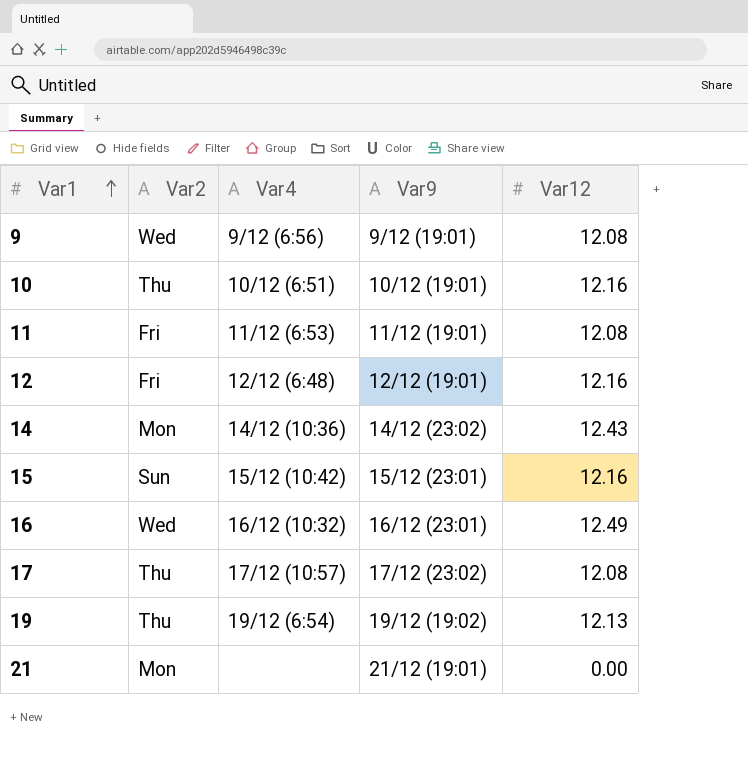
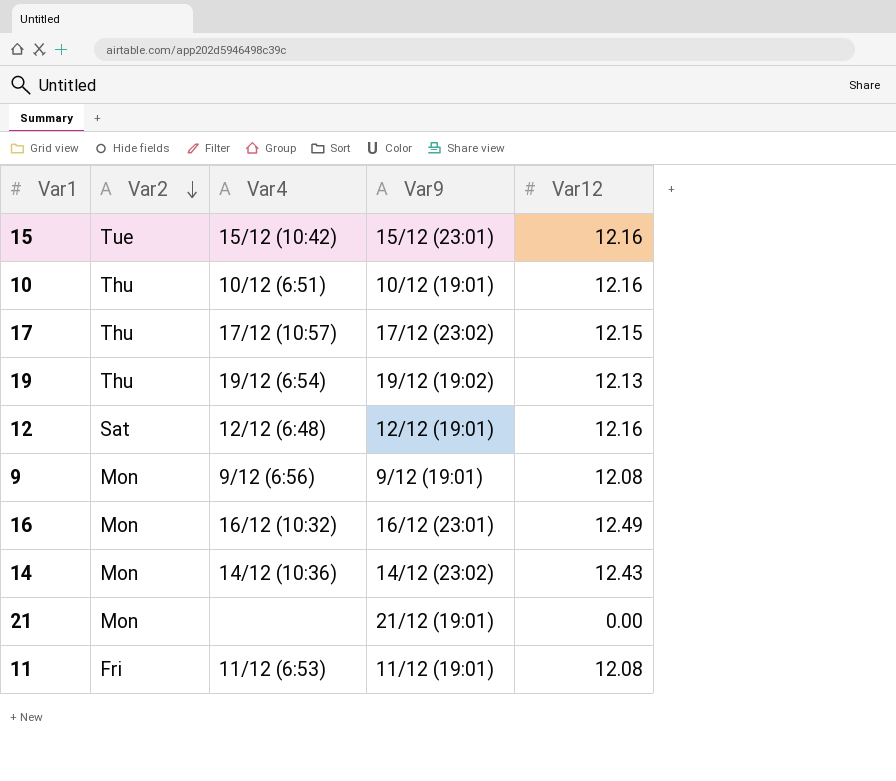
row order: Var1 ascending -> Var2 descending
15 | Var2: Sun -> Tue
17 | Var12: 12.08 -> 12.15
12 | Var2: Fri -> Sat
9 | Var2: Wed -> Mon
16 | Var2: Wed -> Mon

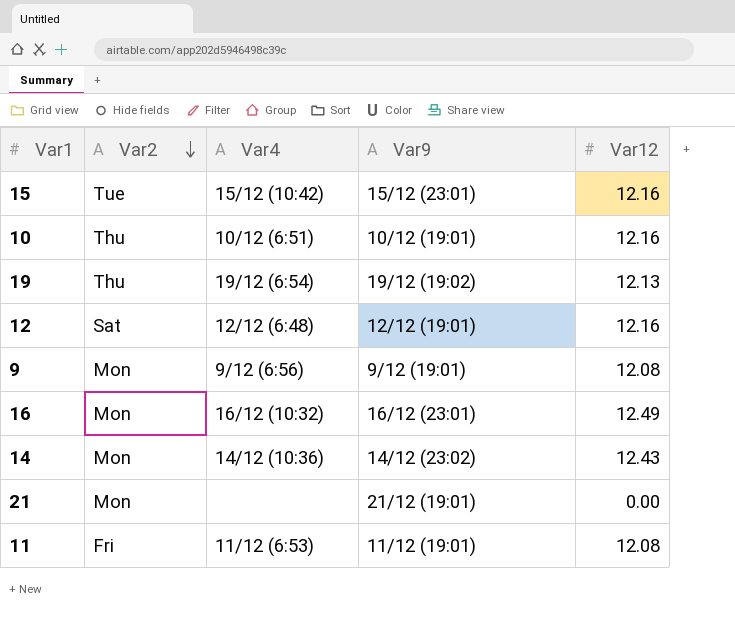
row 17: Thu | 17/12 (10:57) | 17/12 (23:02) | 12.15 -> none

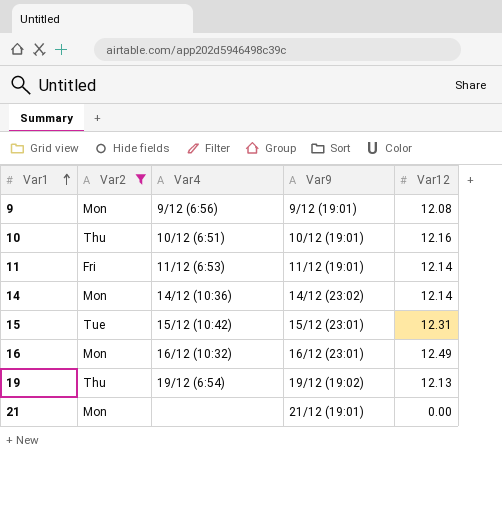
filter: none -> Var2 != Sat
row order: Var2 descending -> Var1 ascending
11 | Var12: 12.08 -> 12.14
14 | Var12: 12.43 -> 12.14
15 | Var12: 12.16 -> 12.31

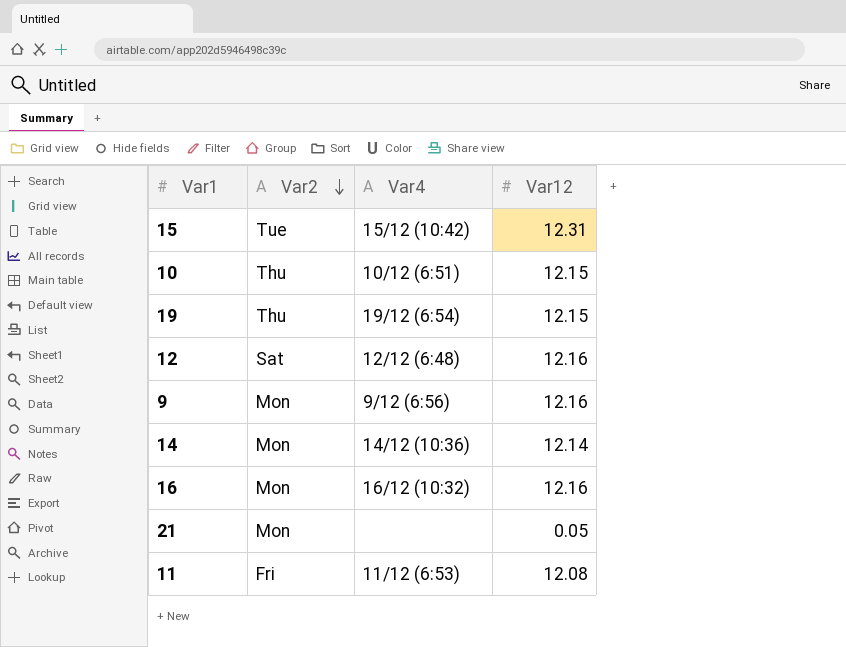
filter: Var2 != Sat -> none
row order: Var1 ascending -> Var2 descending
column Var9 | position: 4 -> none
10 | Var12: 12.16 -> 12.15
19 | Var12: 12.13 -> 12.15
9 | Var12: 12.08 -> 12.16
16 | Var12: 12.49 -> 12.16
21 | Var12: 0.00 -> 0.05
11 | Var12: 12.14 -> 12.08

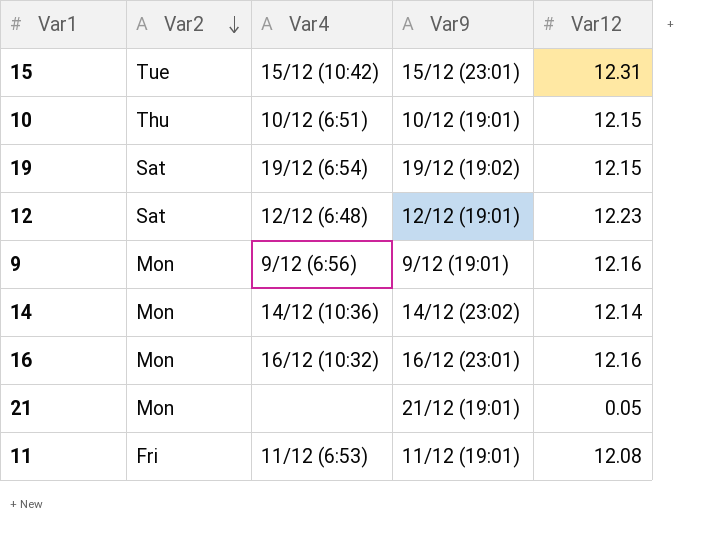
column Var9 | position: none -> 4
19 | Var2: Thu -> Sat
12 | Var12: 12.16 -> 12.23

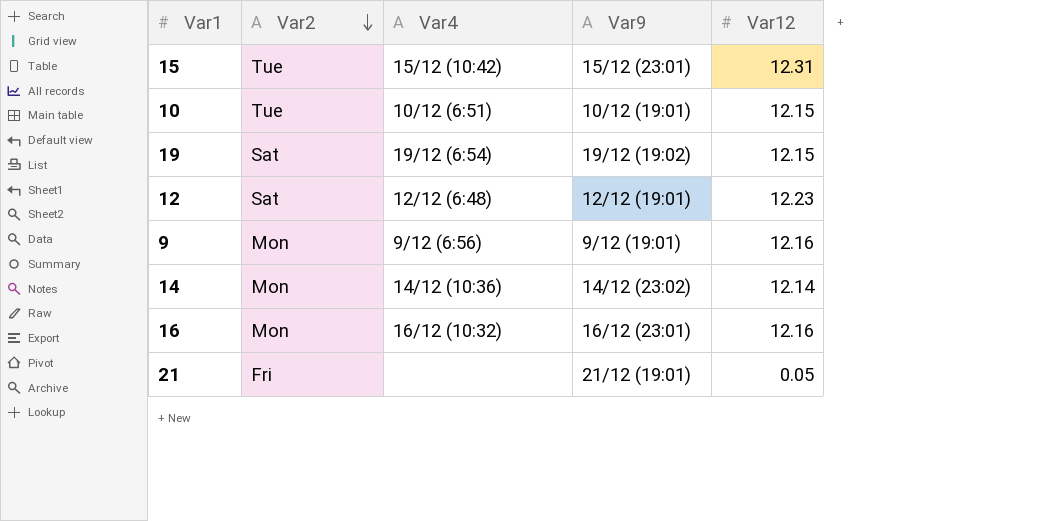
row 11: Fri | 11/12 (6:53) | 11/12 (19:01) | 12.08 -> none
10 | Var2: Thu -> Tue
21 | Var2: Mon -> Fri

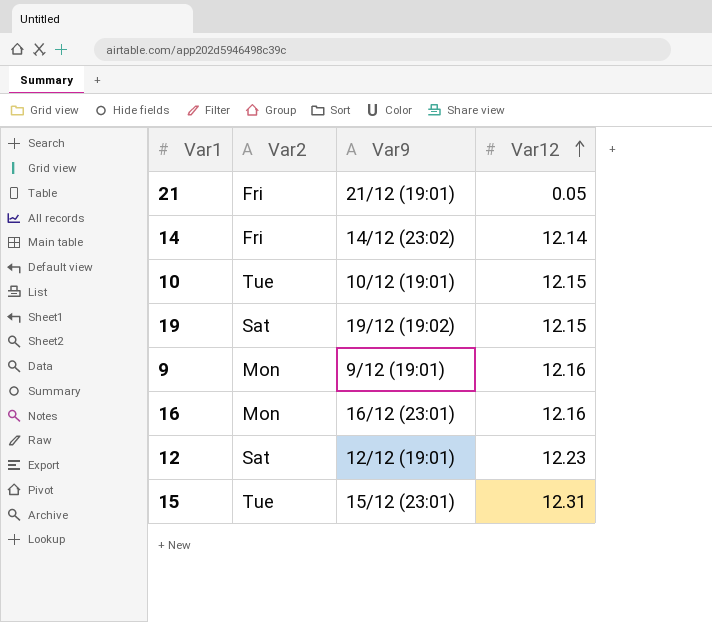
row order: Var2 descending -> Var12 ascending
column Var4 | position: 3 -> none
14 | Var2: Mon -> Fri

